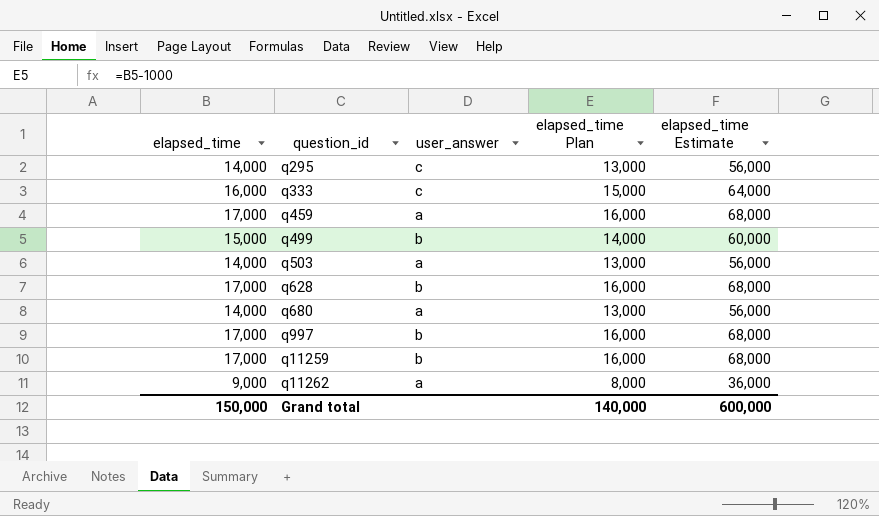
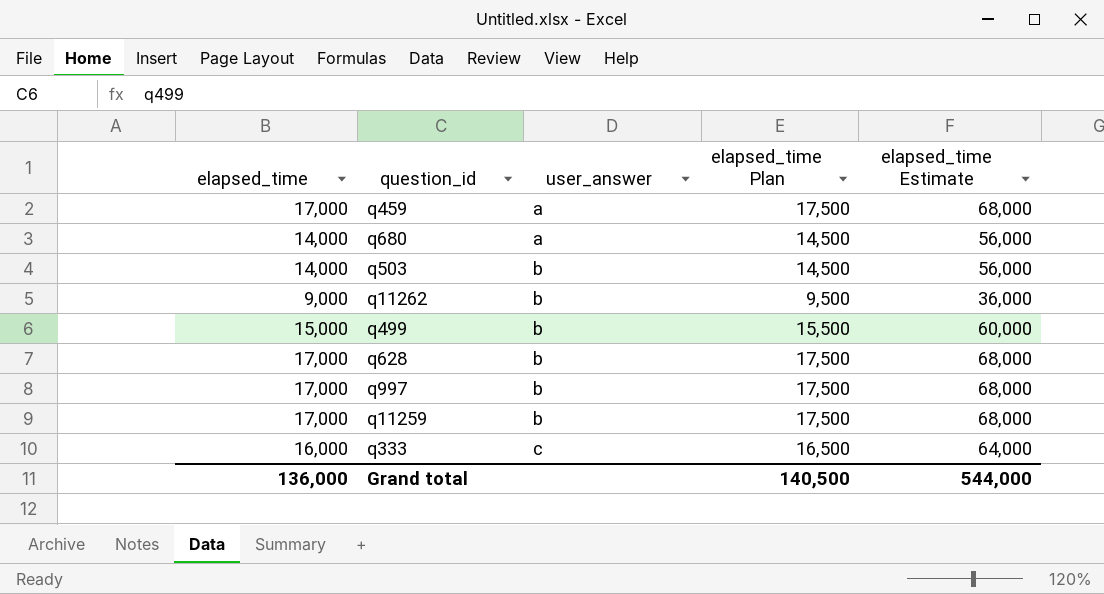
row order: question_id ascending -> user_answer ascending
column elapsed_time Plan | formula: [elapsed_time] - 1000 -> [elapsed_time] + 500
row q295: 14,000 | c | 13,000 | 56,000 -> none
q503 | user_answer: a -> b
q11262 | user_answer: a -> b
Grand total | elapsed_time: 150,000 -> 136,000
Grand total | elapsed_time Plan: 140,000 -> 140,500
Grand total | elapsed_time Estimate: 600,000 -> 544,000

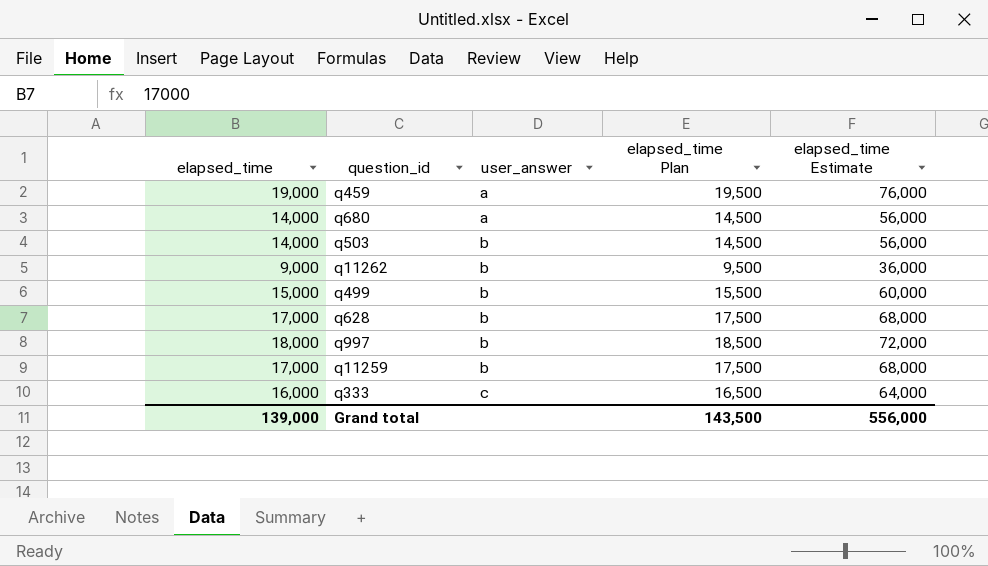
q459 | elapsed_time: 17,000 -> 19,000
q459 | elapsed_time Plan: 17,500 -> 19,500
q459 | elapsed_time Estimate: 68,000 -> 76,000
q997 | elapsed_time: 17,000 -> 18,000
q997 | elapsed_time Plan: 17,500 -> 18,500
q997 | elapsed_time Estimate: 68,000 -> 72,000
Grand total | elapsed_time: 136,000 -> 139,000
Grand total | elapsed_time Plan: 140,500 -> 143,500
Grand total | elapsed_time Estimate: 544,000 -> 556,000

